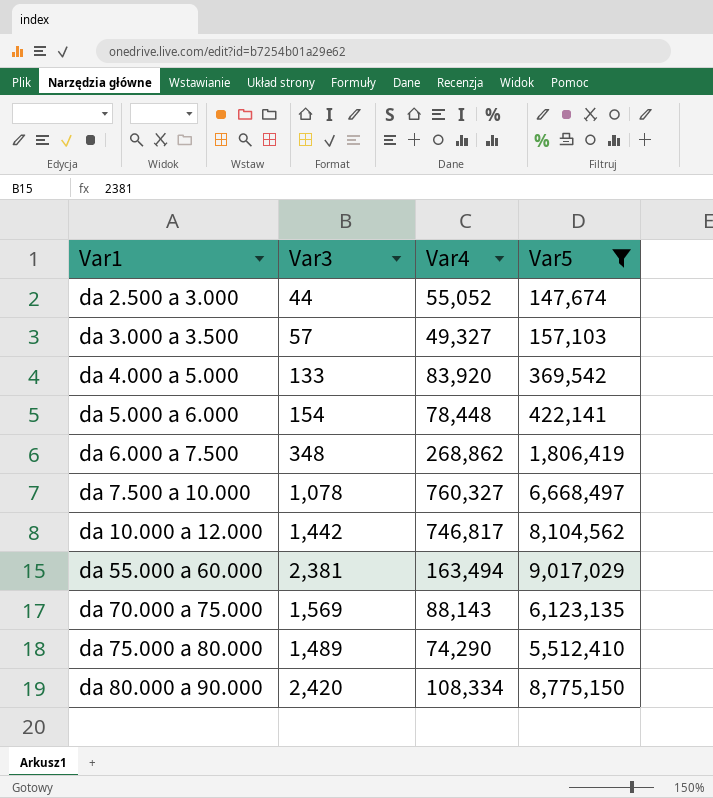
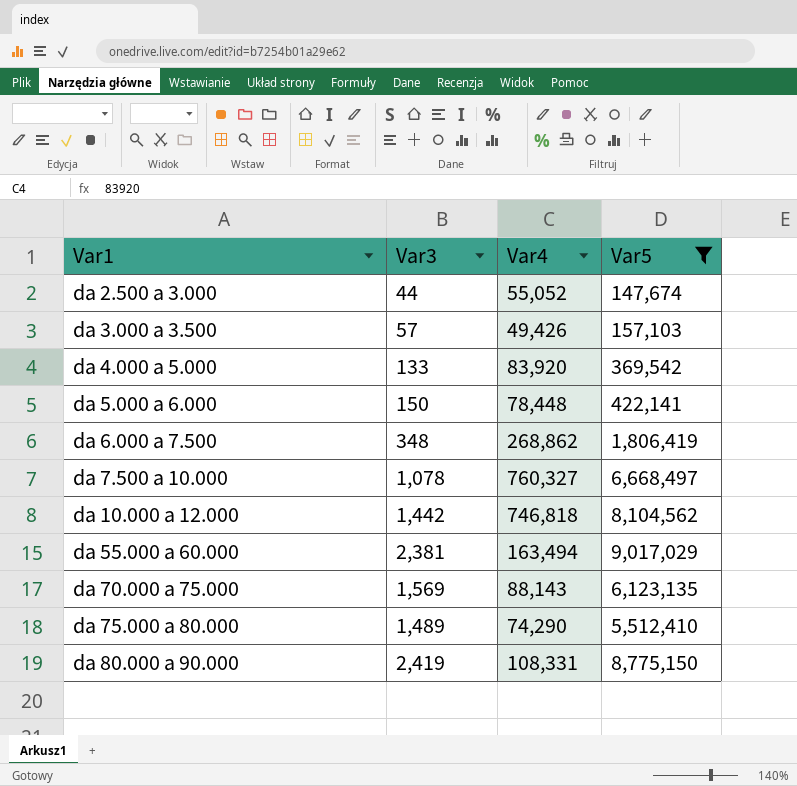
da 3.000 a 3.500 | Var4: 49,327 -> 49,426
da 5.000 a 6.000 | Var3: 154 -> 150
da 10.000 a 12.000 | Var4: 746,817 -> 746,818
da 80.000 a 90.000 | Var3: 2,420 -> 2,419
da 80.000 a 90.000 | Var4: 108,334 -> 108,331

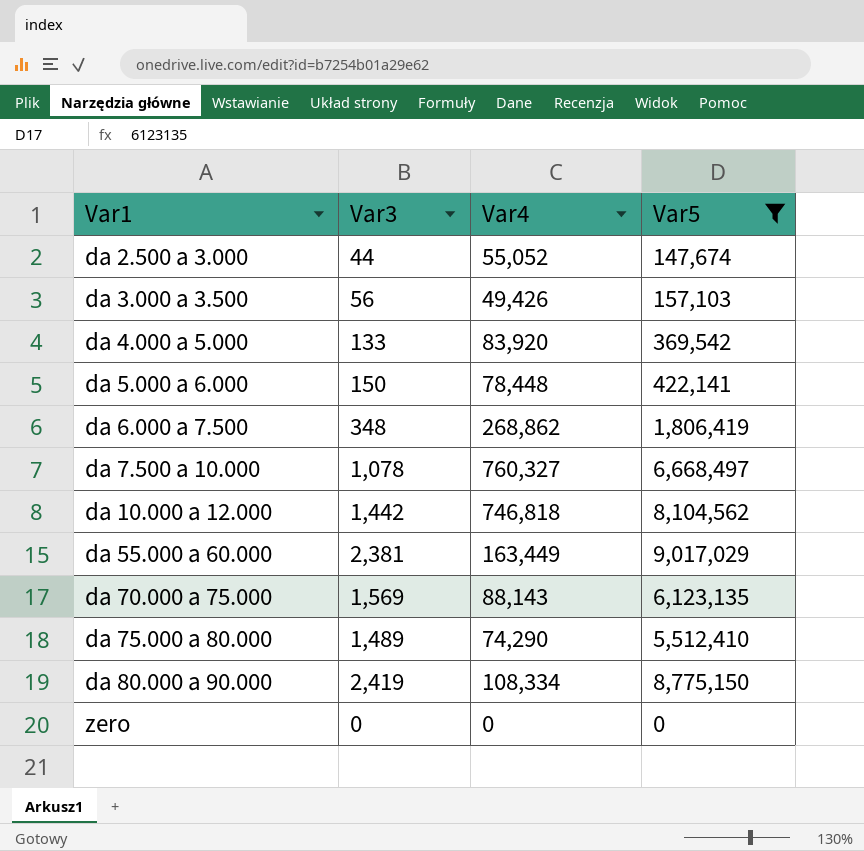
da 3.000 a 3.500 | Var3: 57 -> 56
da 55.000 a 60.000 | Var4: 163,494 -> 163,449
da 80.000 a 90.000 | Var4: 108,331 -> 108,334
row zero: none -> 0 | 0 | 0

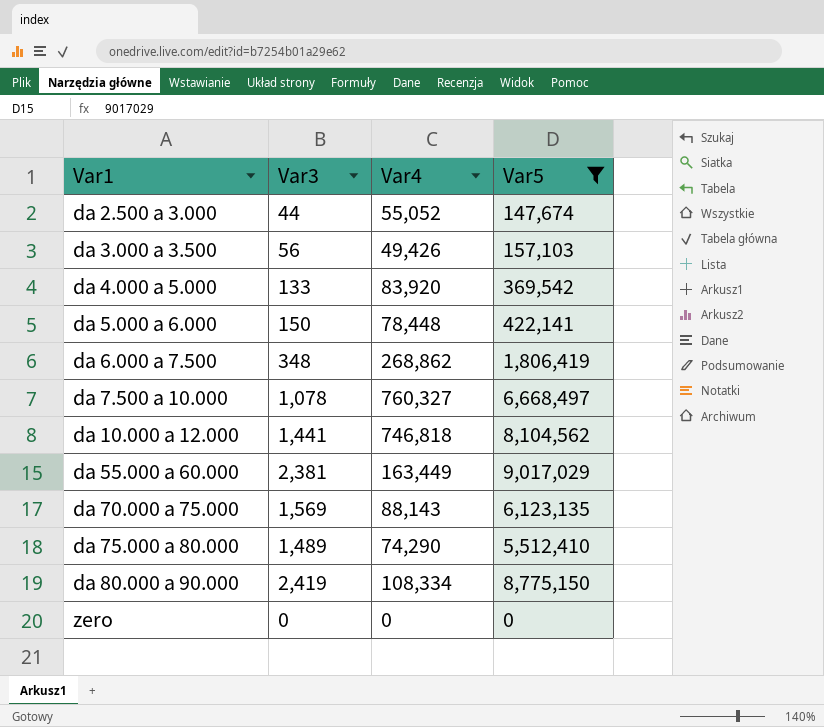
da 10.000 a 12.000 | Var3: 1,442 -> 1,441

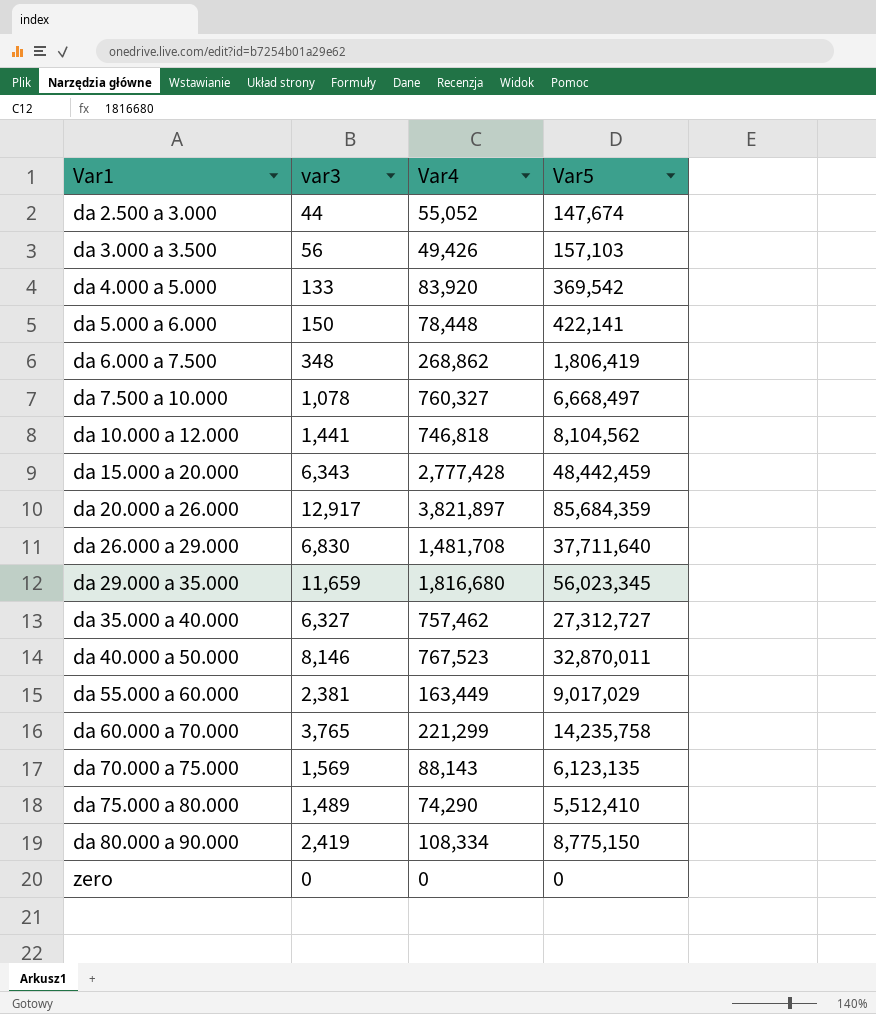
filter: Var5 <= 9,017,029 -> none
column name: Var3 -> var3

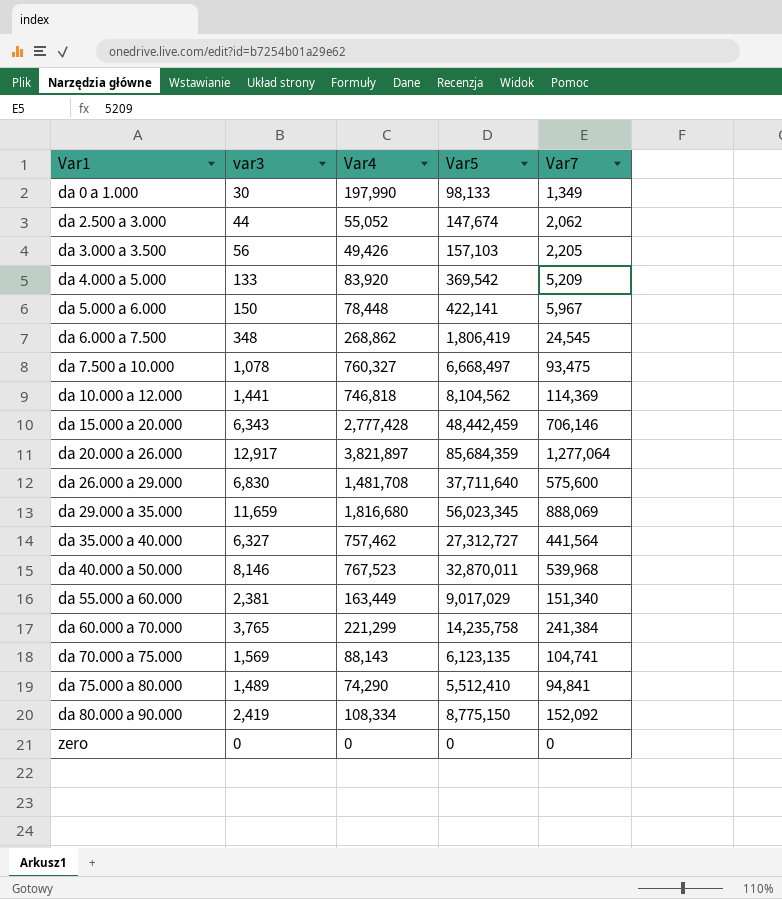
column Var7 | position: none -> 5
row da 0 a 1.000: none -> 30 | 197,990 | 98,133 | 1,349

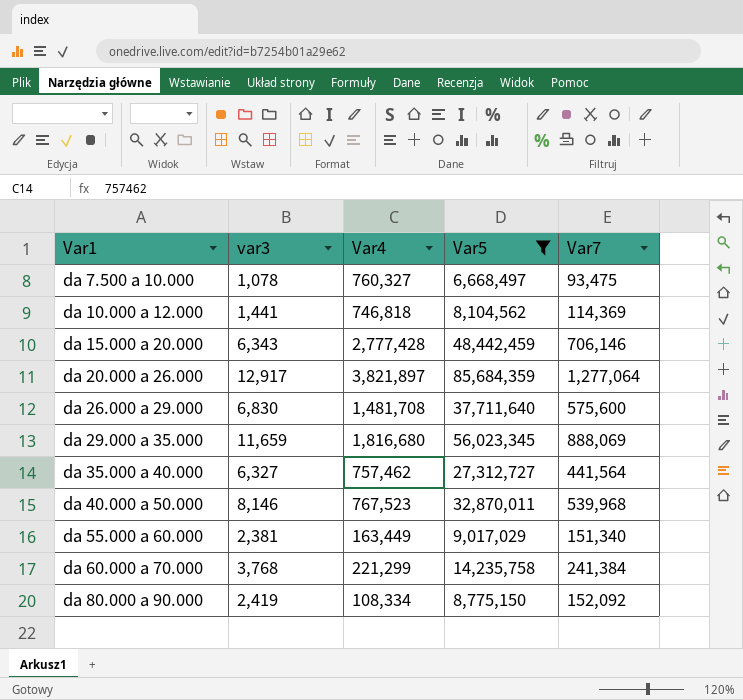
filter: none -> Var5 >= 6,668,497
da 60.000 a 70.000 | var3: 3,765 -> 3,768

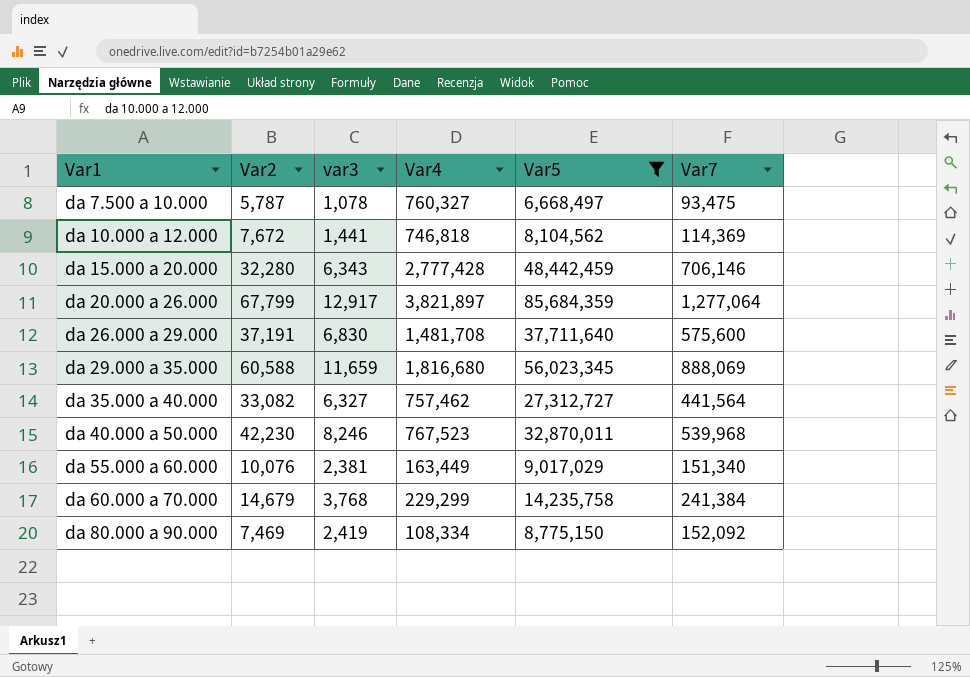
column Var2 | position: none -> 2
da 40.000 a 50.000 | var3: 8,146 -> 8,246
da 60.000 a 70.000 | Var4: 221,299 -> 229,299

